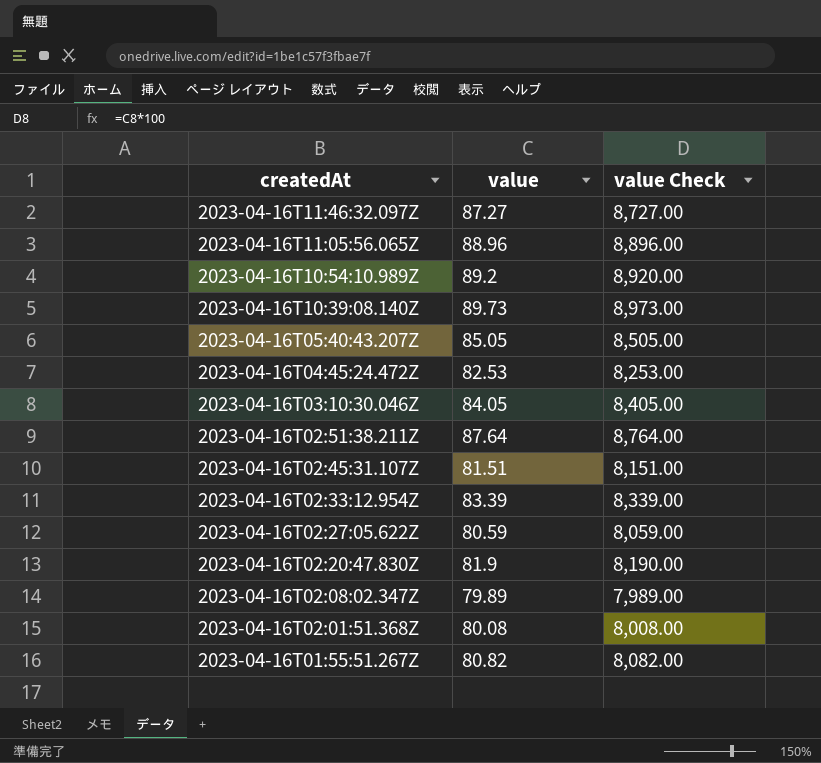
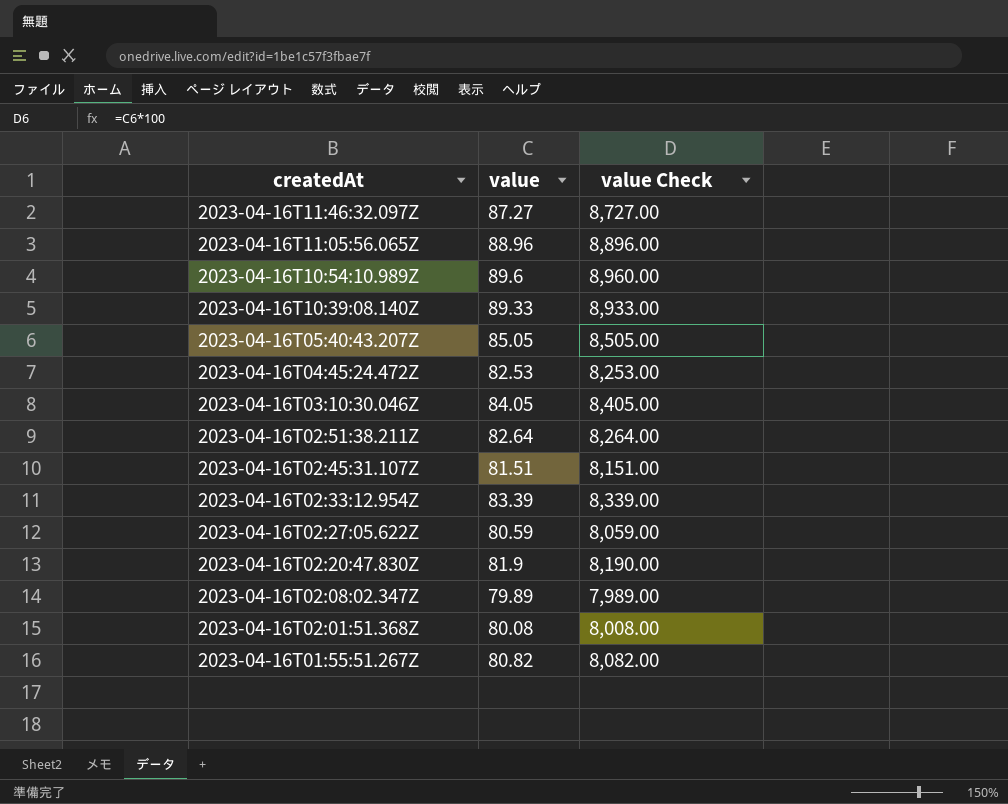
2023-04-16T10:54:10.989Z | value: 89.2 -> 89.6
2023-04-16T10:54:10.989Z | value Check: 8,920.00 -> 8,960.00
2023-04-16T10:39:08.140Z | value: 89.73 -> 89.33
2023-04-16T10:39:08.140Z | value Check: 8,973.00 -> 8,933.00
2023-04-16T02:51:38.211Z | value: 87.64 -> 82.64
2023-04-16T02:51:38.211Z | value Check: 8,764.00 -> 8,264.00

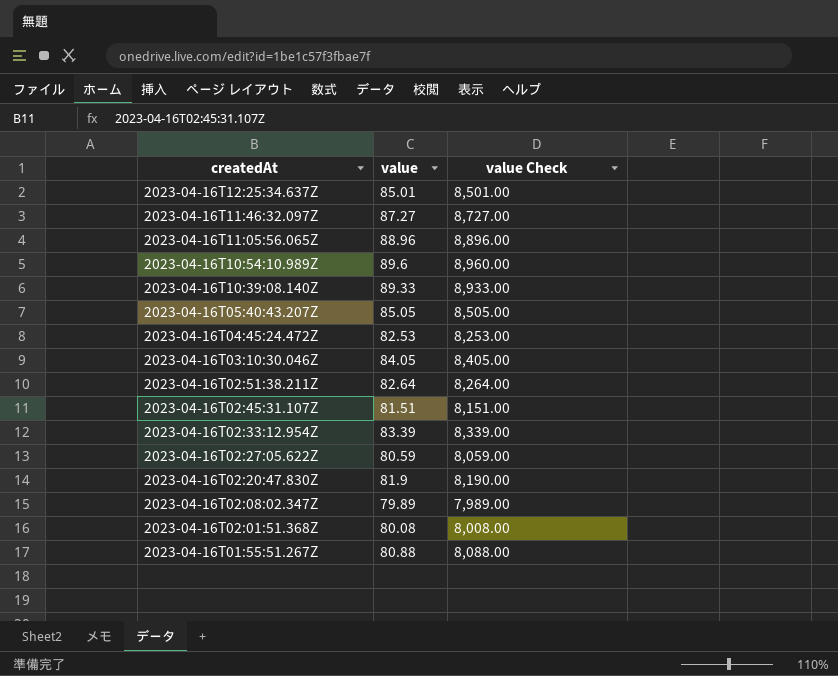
row 2023-04-16T12:25:34.637Z: none -> 85.01 | 8,501.00
2023-04-16T01:55:51.267Z | value: 80.82 -> 80.88
2023-04-16T01:55:51.267Z | value Check: 8,082.00 -> 8,088.00

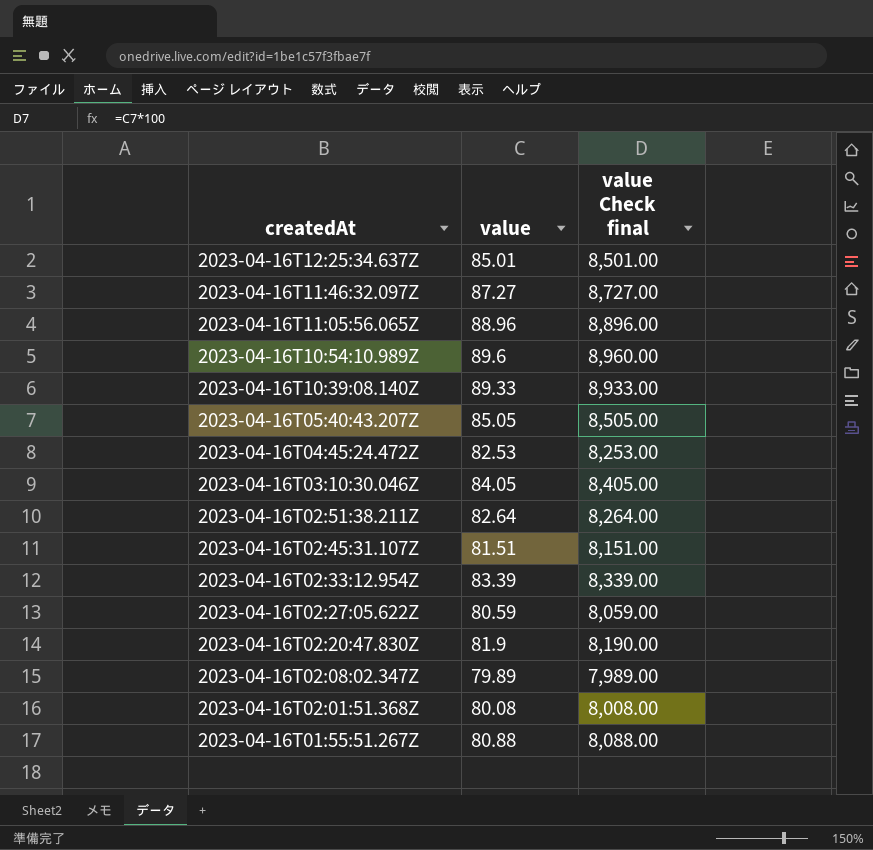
column name: value Check -> value Check final

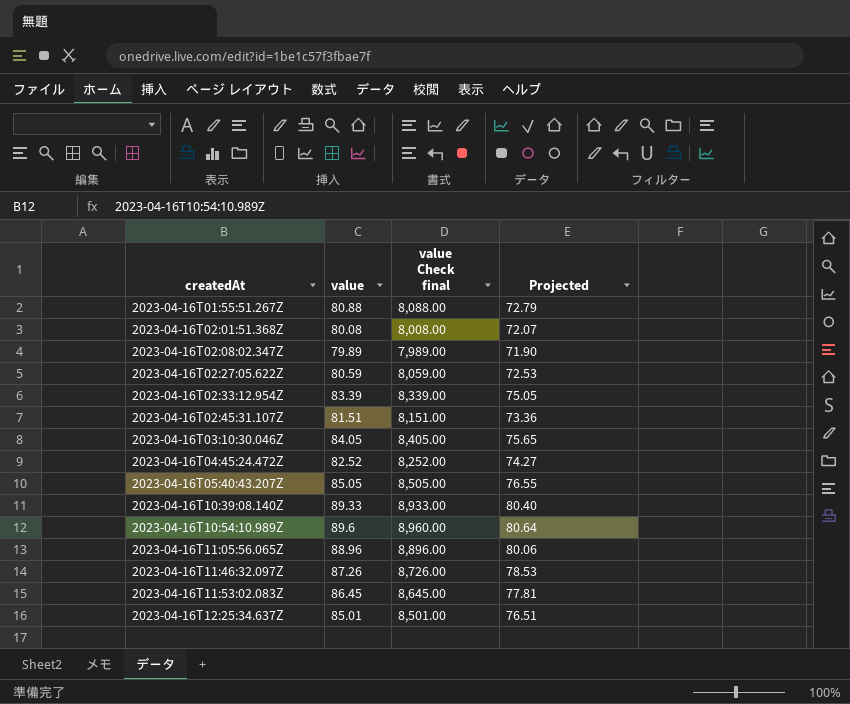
row order: createdAt descending -> createdAt ascending
column Projected | formula: none -> [value] * 0.9
row 2023-04-16T02:51:38.211Z: 82.64 | 8,264.00 -> none
row 2023-04-16T02:20:47.830Z: 81.9 | 8,190.00 -> none
2023-04-16T04:45:24.472Z | value: 82.53 -> 82.52
2023-04-16T04:45:24.472Z | value Check final: 8,253.00 -> 8,252.00
2023-04-16T11:46:32.097Z | value: 87.27 -> 87.26
2023-04-16T11:46:32.097Z | value Check final: 8,727.00 -> 8,726.00
row 2023-04-16T11:53:02.083Z: none -> 86.45 | 8,645.00 | 77.81

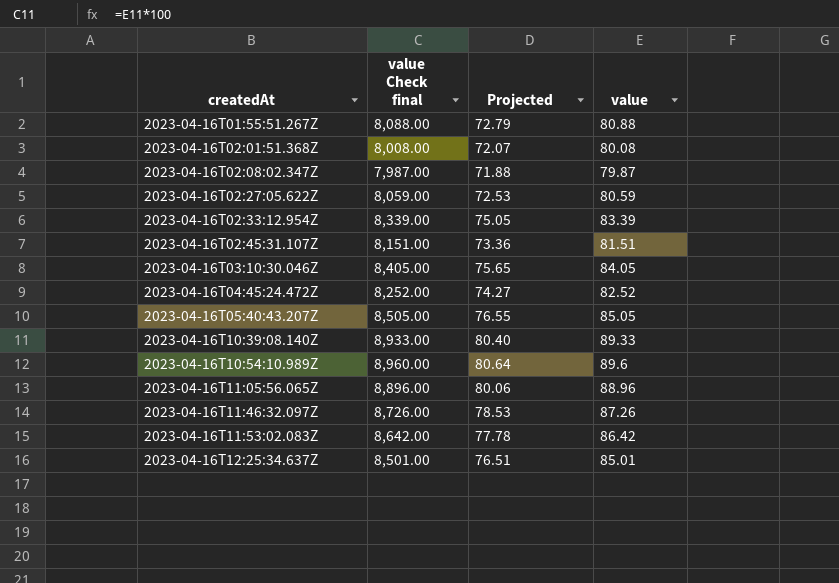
column value | position: 2 -> 4
2023-04-16T02:08:02.347Z | value Check final: 7,989.00 -> 7,987.00
2023-04-16T02:08:02.347Z | Projected: 71.90 -> 71.88
2023-04-16T02:08:02.347Z | value: 79.89 -> 79.87
2023-04-16T11:53:02.083Z | value Check final: 8,645.00 -> 8,642.00
2023-04-16T11:53:02.083Z | Projected: 77.81 -> 77.78
2023-04-16T11:53:02.083Z | value: 86.45 -> 86.42

